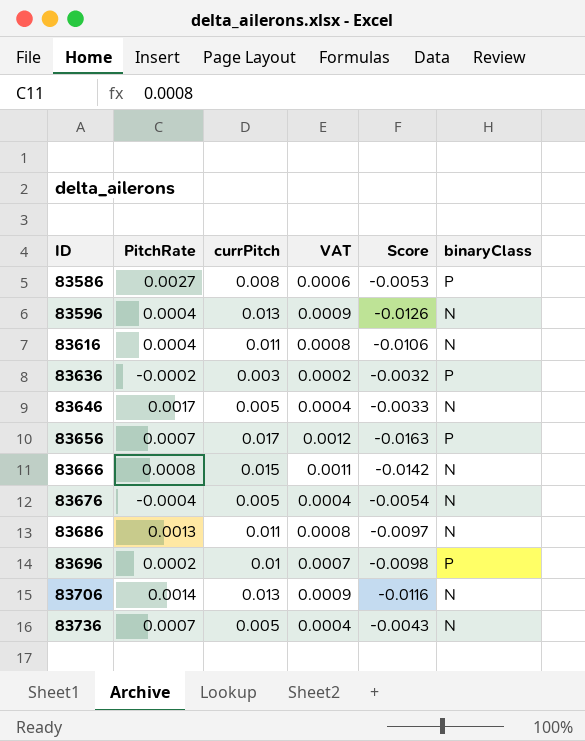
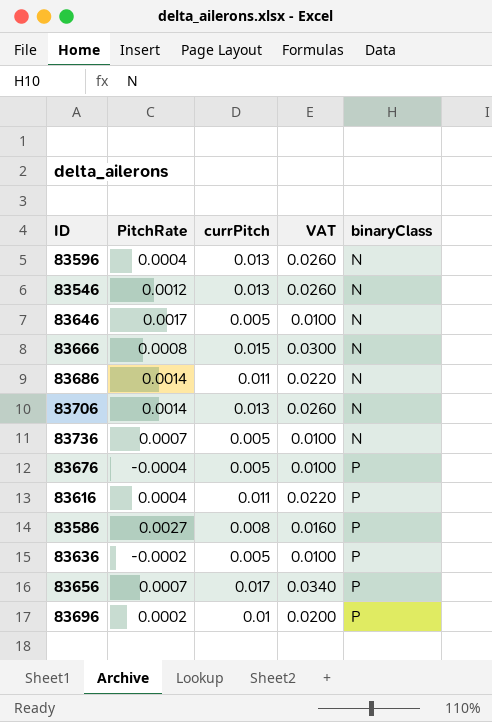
row order: ID ascending -> binaryClass ascending
column Score | formula: [PitchRate] - [currPitch] -> none
column VAT | formula: [currPitch] * 0.07 -> [currPitch] * 2
row 83546: none -> 0.0012 | 0.013 | 0.0260 | N
83686 | PitchRate: 0.0013 -> 0.0014
83676 | binaryClass: N -> P
83616 | binaryClass: N -> P
83636 | currPitch: 0.003 -> 0.005

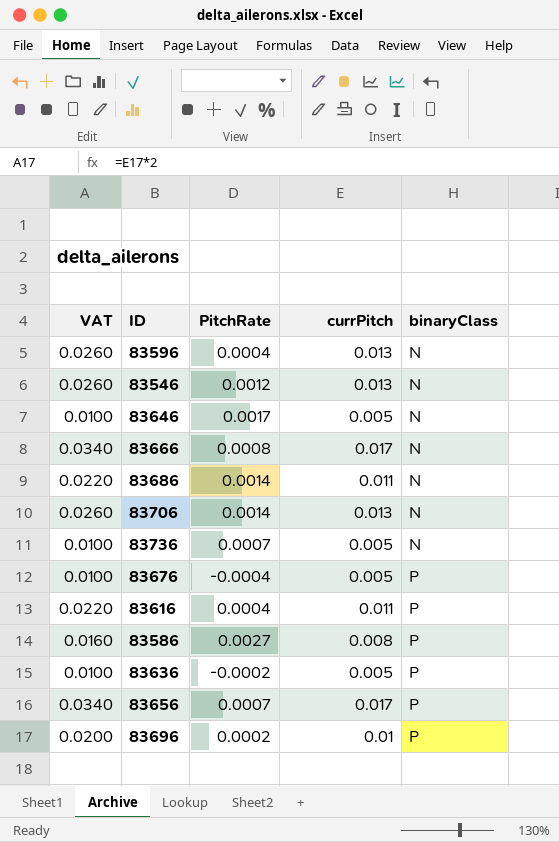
column VAT | position: 4 -> 1
83666 | VAT: 0.0300 -> 0.0340
83666 | currPitch: 0.015 -> 0.017

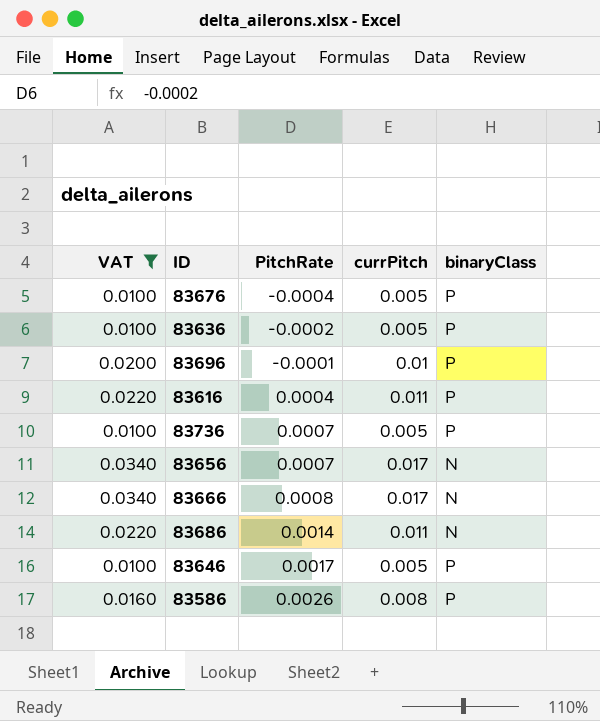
filter: none -> VAT != 0.0260
row order: binaryClass ascending -> PitchRate ascending
83696 | PitchRate: 0.0002 -> -0.0001
83736 | binaryClass: N -> P
83656 | binaryClass: P -> N
83646 | binaryClass: N -> P
83586 | PitchRate: 0.0027 -> 0.0026

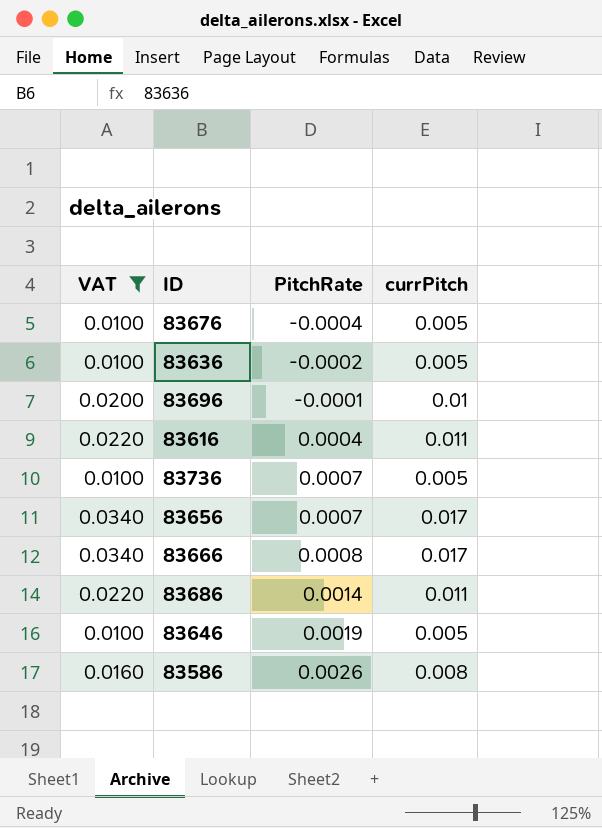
column binaryClass | position: 5 -> none
83646 | PitchRate: 0.0017 -> 0.0019

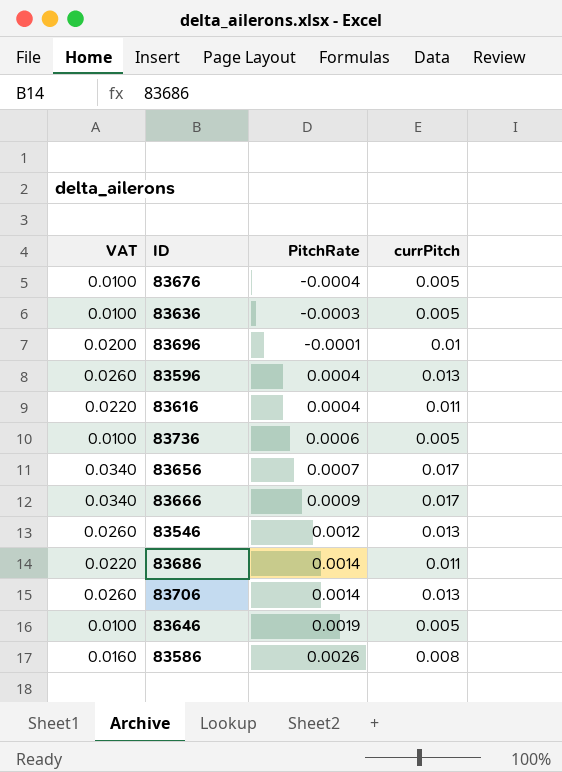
filter: VAT != 0.0260 -> none
83636 | PitchRate: -0.0002 -> -0.0003
83736 | PitchRate: 0.0007 -> 0.0006
83666 | PitchRate: 0.0008 -> 0.0009

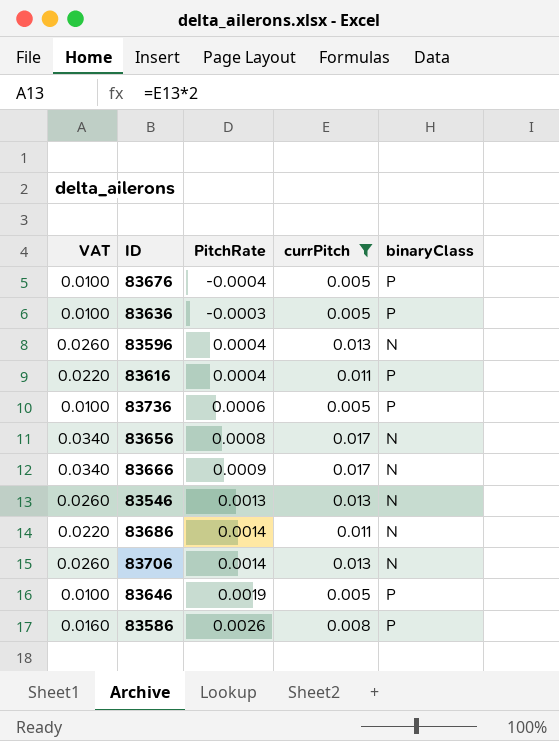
filter: none -> currPitch != 0.01
column binaryClass | position: none -> 5
83656 | PitchRate: 0.0007 -> 0.0008
83546 | PitchRate: 0.0012 -> 0.0013

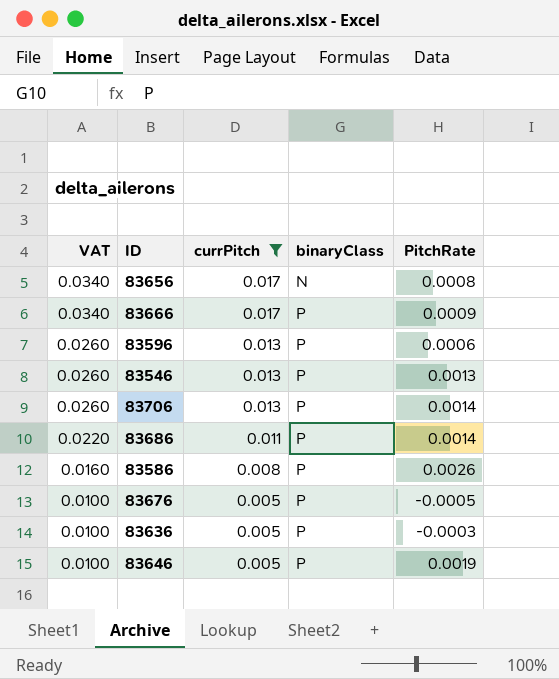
row order: PitchRate ascending -> VAT descending
column PitchRate | position: 3 -> 5
row 83616: 0.0220 | 0.0004 | 0.011 | P -> none
row 83736: 0.0100 | 0.0006 | 0.005 | P -> none
83666 | binaryClass: N -> P
83596 | binaryClass: N -> P
83596 | PitchRate: 0.0004 -> 0.0006
83546 | binaryClass: N -> P
83706 | binaryClass: N -> P
83686 | binaryClass: N -> P
83676 | PitchRate: -0.0004 -> -0.0005

